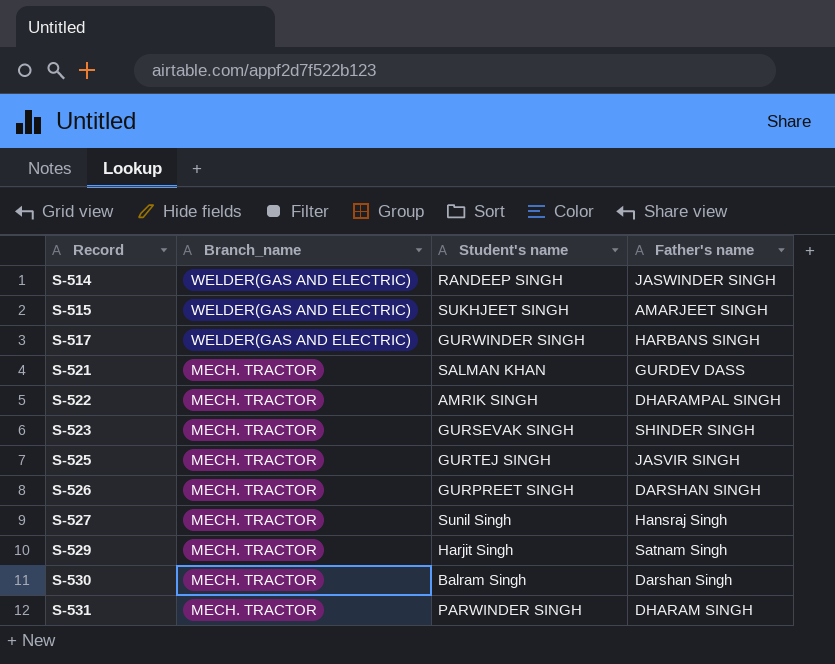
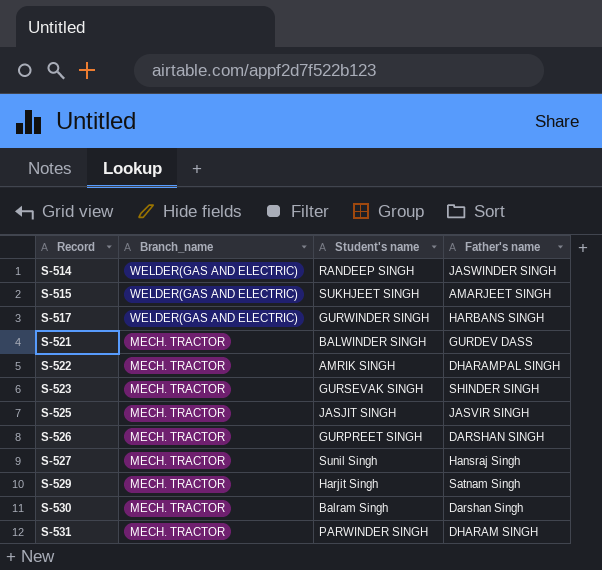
S-521 | Student's name: SALMAN KHAN -> BALWINDER SINGH
S-525 | Student's name: GURTEJ SINGH -> JASJIT SINGH

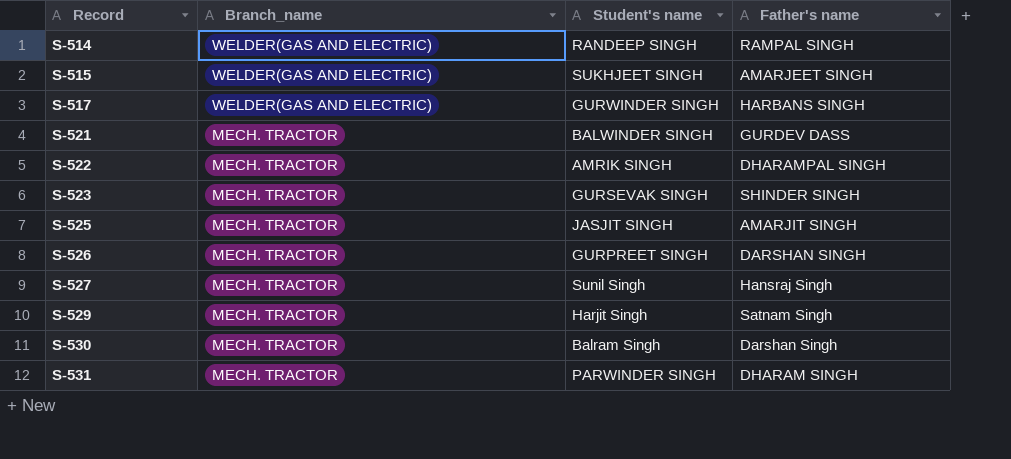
S-514 | Father's name: JASWINDER SINGH -> RAMPAL SINGH
S-525 | Father's name: JASVIR SINGH -> AMARJIT SINGH

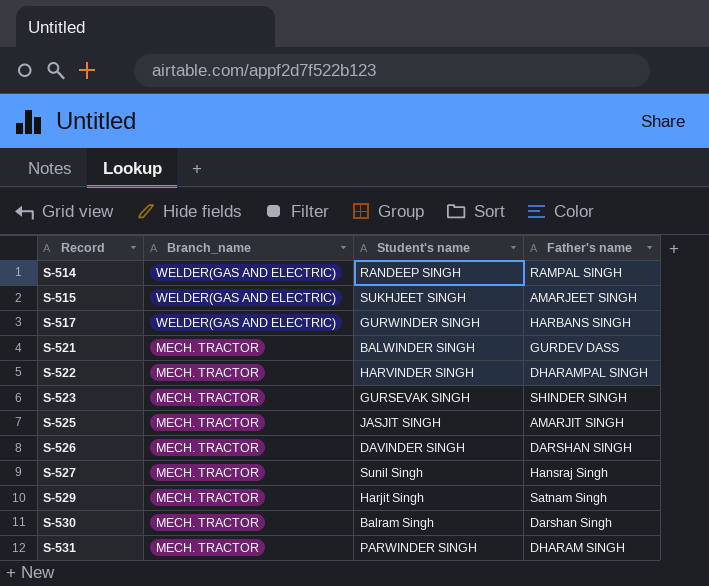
S-522 | Student's name: AMRIK SINGH -> HARVINDER SINGH
S-526 | Student's name: GURPREET SINGH -> DAVINDER SINGH

